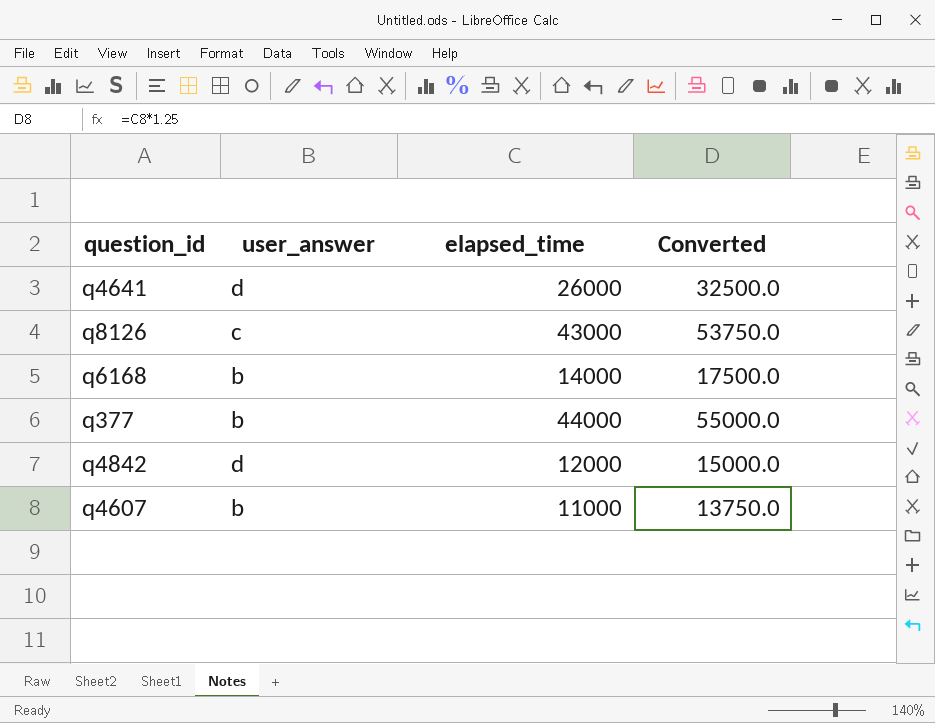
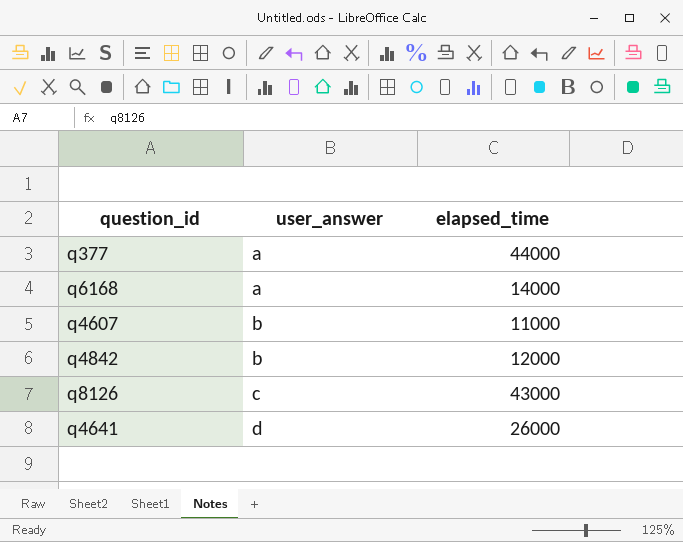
row order: none -> user_answer ascending
column Converted | formula: [elapsed_time] * 1.25 -> none
q377 | user_answer: b -> a
q6168 | user_answer: b -> a
q4842 | user_answer: d -> b

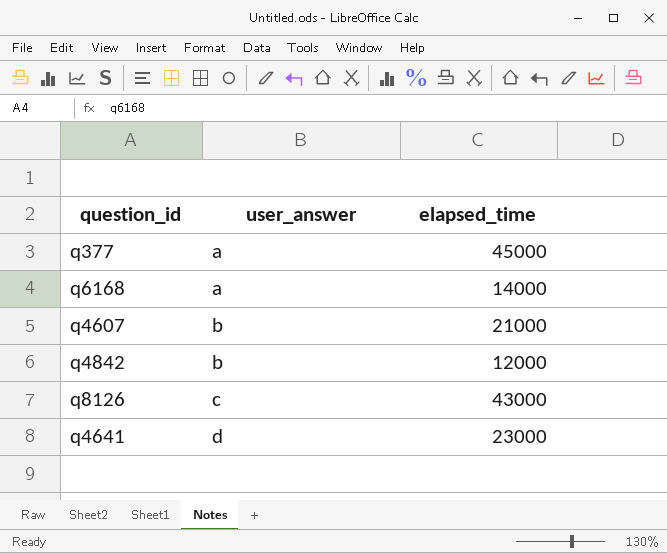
q377 | elapsed_time: 44000 -> 45000
q4607 | elapsed_time: 11000 -> 21000
q4641 | elapsed_time: 26000 -> 23000

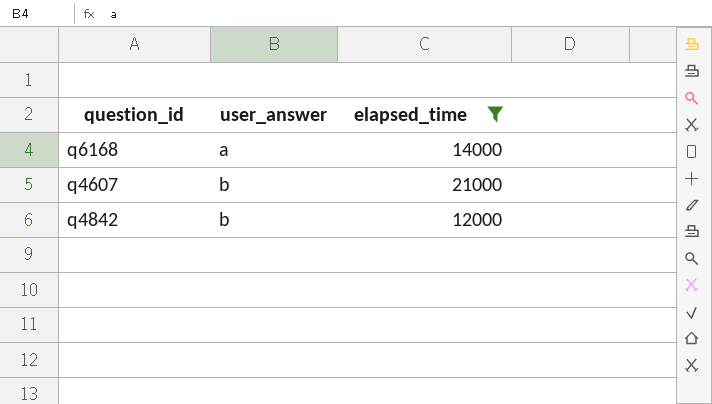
filter: none -> elapsed_time <= 21000

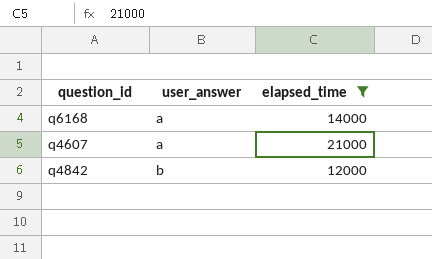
q4607 | user_answer: b -> a

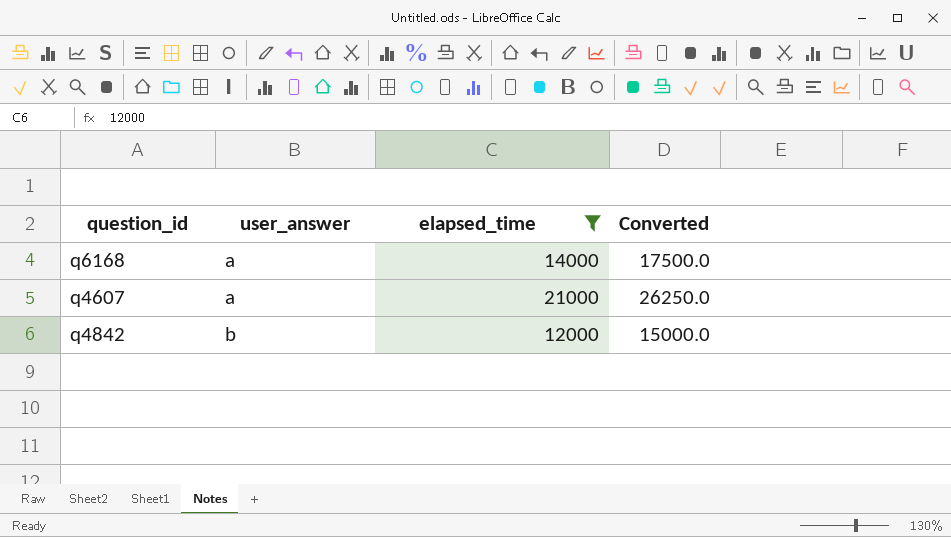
column Converted | formula: none -> [elapsed_time] * 1.25

